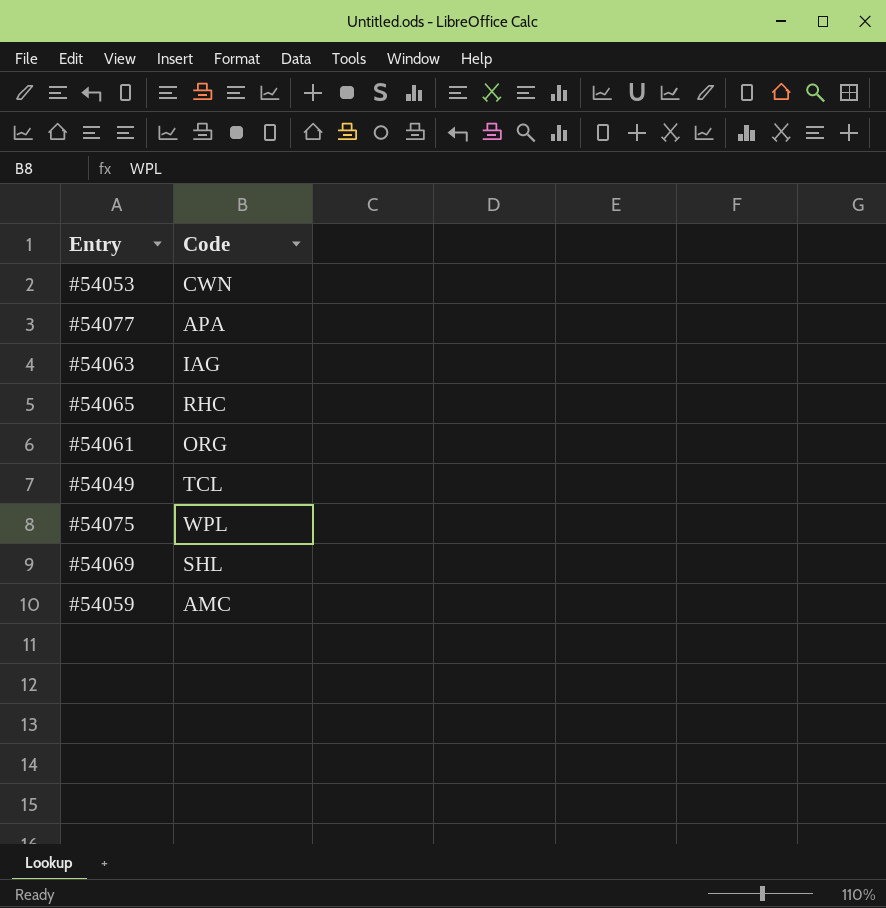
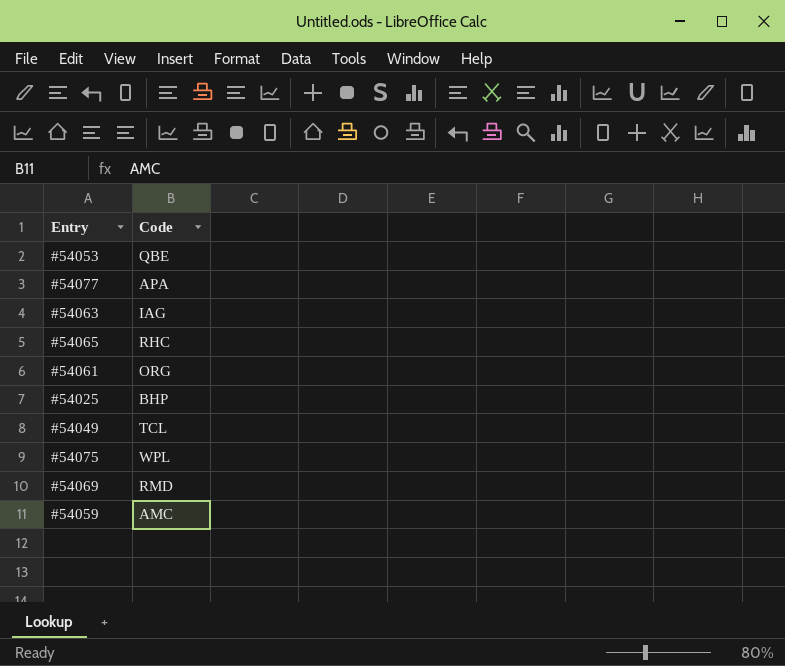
#54053 | Code: CWN -> QBE
row #54025: none -> BHP
#54069 | Code: SHL -> RMD

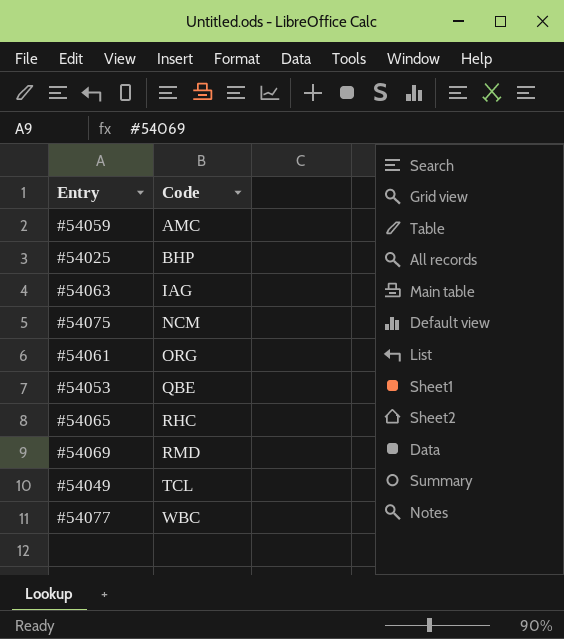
row order: none -> Code ascending
#54075 | Code: WPL -> NCM
#54077 | Code: APA -> WBC

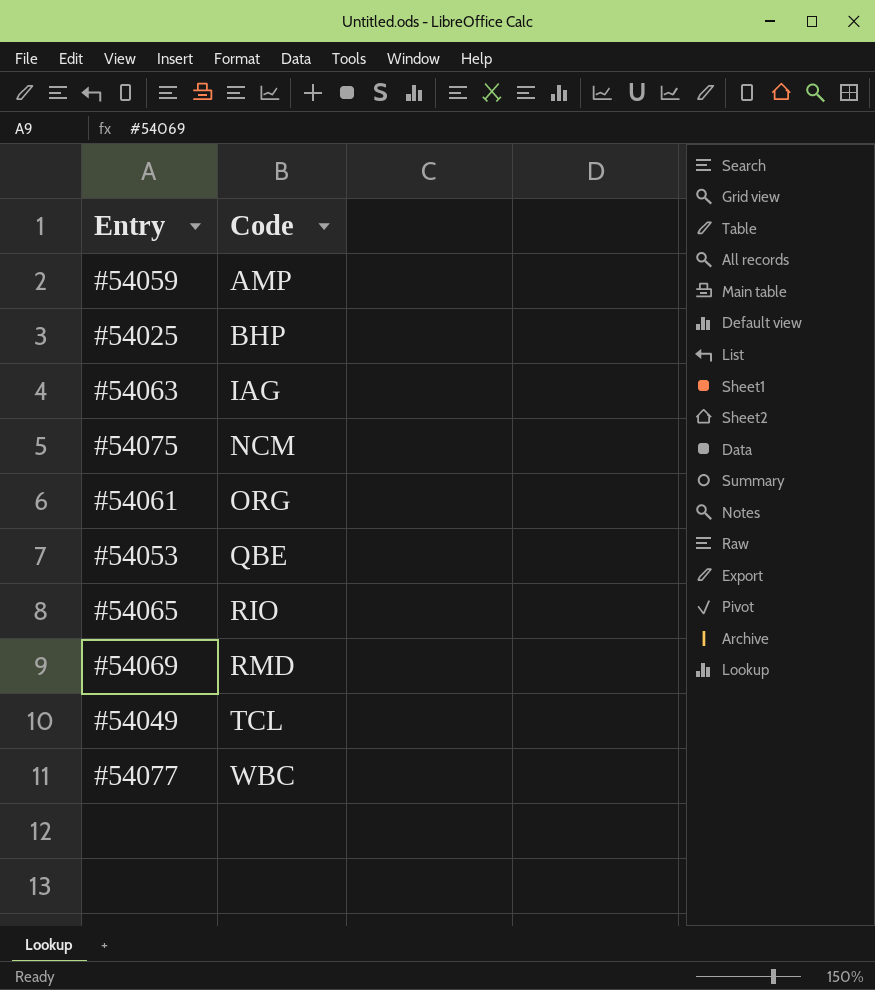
#54059 | Code: AMC -> AMP
#54065 | Code: RHC -> RIO

